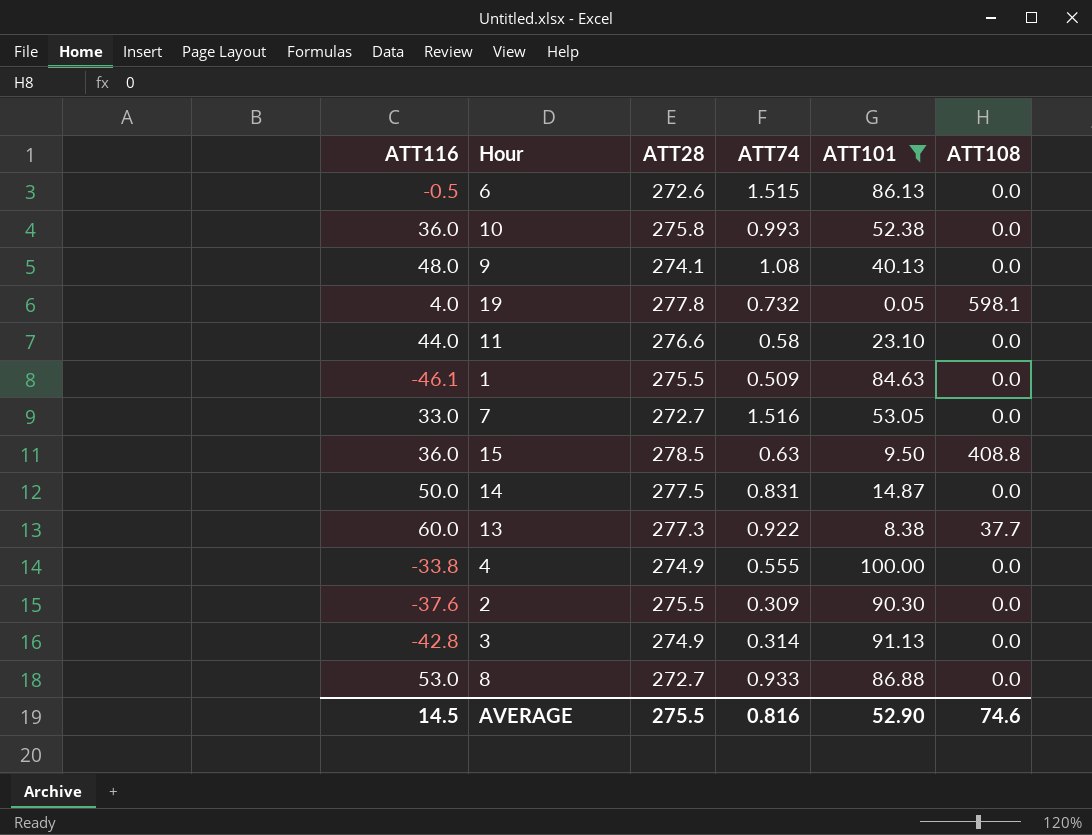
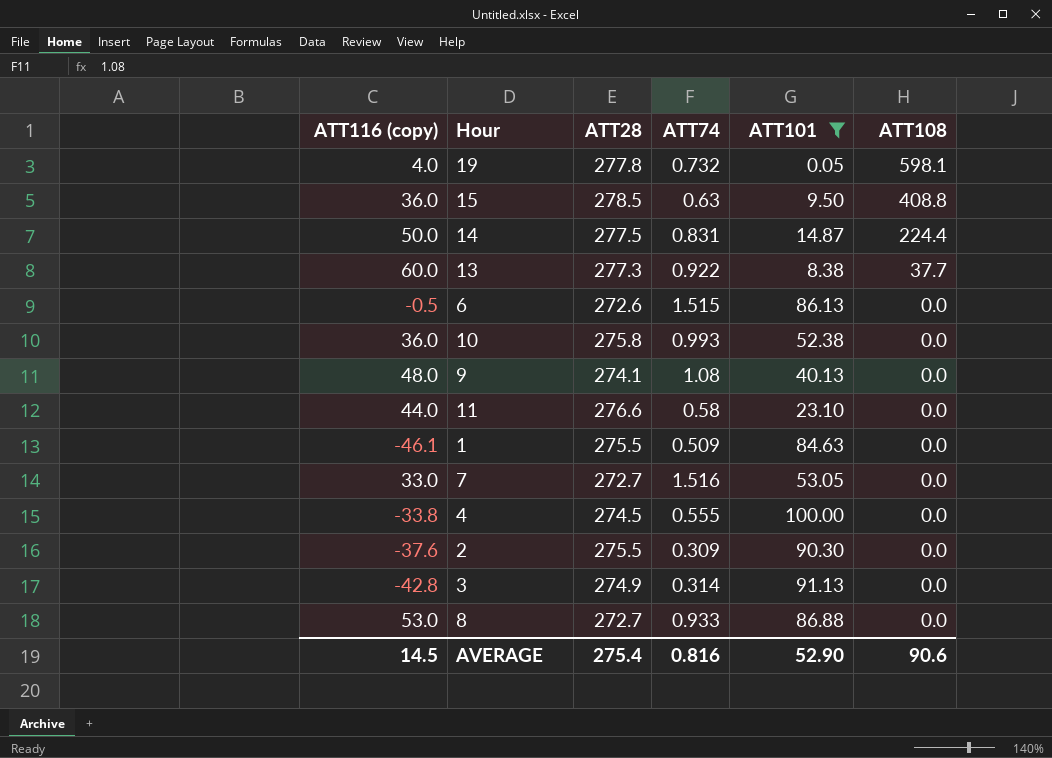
row order: none -> ATT108 descending
column name: ATT116 -> ATT116 (copy)
14 | ATT108: 0.0 -> 224.4
4 | ATT28: 274.9 -> 274.5
AVERAGE | ATT28: 275.5 -> 275.4
AVERAGE | ATT108: 74.6 -> 90.6

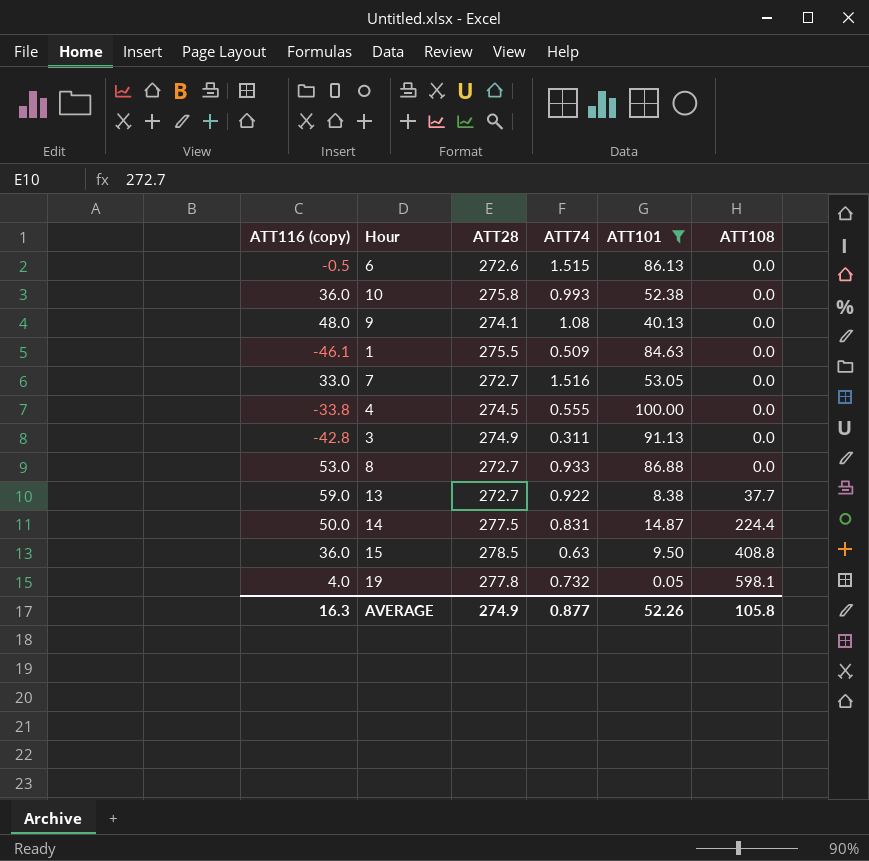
row order: ATT108 descending -> ATT108 ascending
row 11: 44.0 | 276.6 | 0.58 | 23.10 | 0.0 -> none
row 2: -37.6 | 275.5 | 0.309 | 90.30 | 0.0 -> none
3 | ATT74: 0.314 -> 0.311
13 | ATT116 (copy): 60.0 -> 59.0
13 | ATT28: 277.3 -> 272.7
AVERAGE | ATT116 (copy): 14.5 -> 16.3
AVERAGE | ATT28: 275.4 -> 274.9
AVERAGE | ATT74: 0.816 -> 0.877
AVERAGE | ATT101: 52.90 -> 52.26
AVERAGE | ATT108: 90.6 -> 105.8

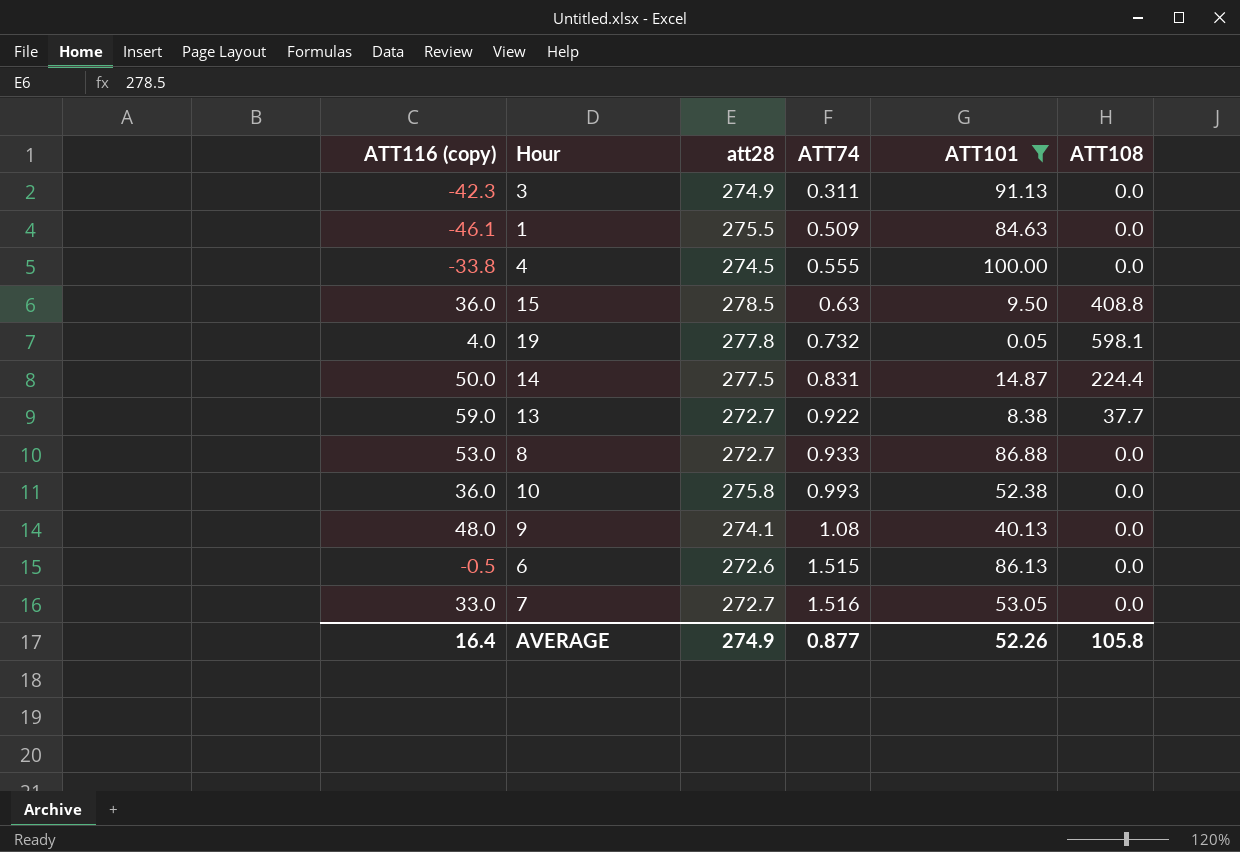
row order: ATT108 ascending -> ATT74 ascending
column name: ATT28 -> att28
3 | ATT116 (copy): -42.8 -> -42.3
AVERAGE | ATT116 (copy): 16.3 -> 16.4

